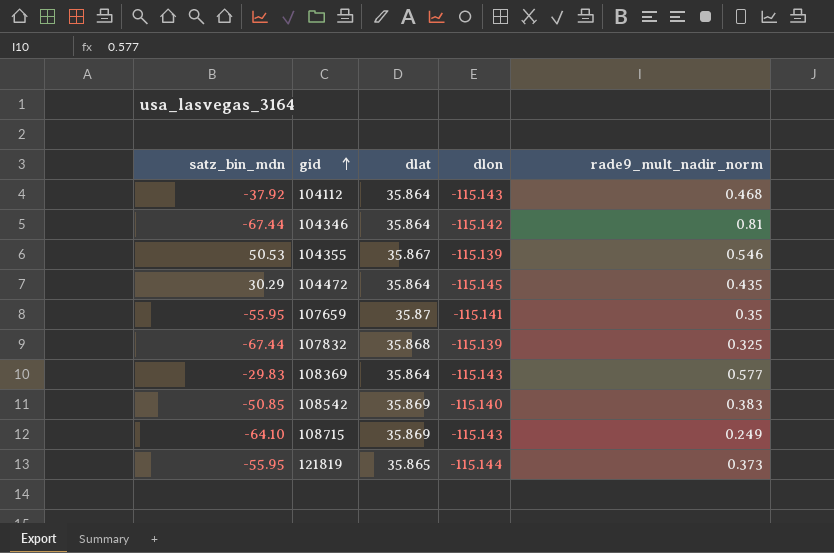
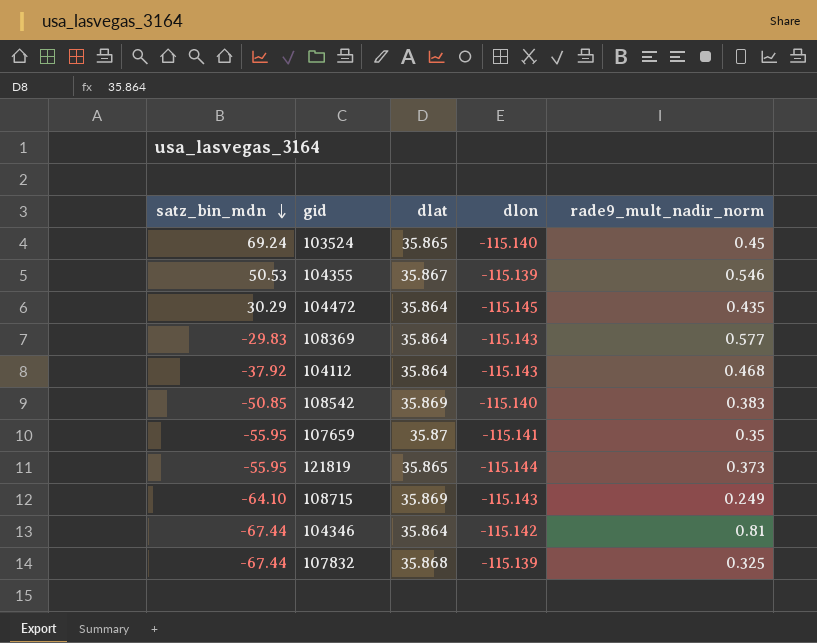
row order: gid ascending -> satz_bin_mdn descending
row 103524: none -> 69.24 | 35.865 | -115.140 | 0.45

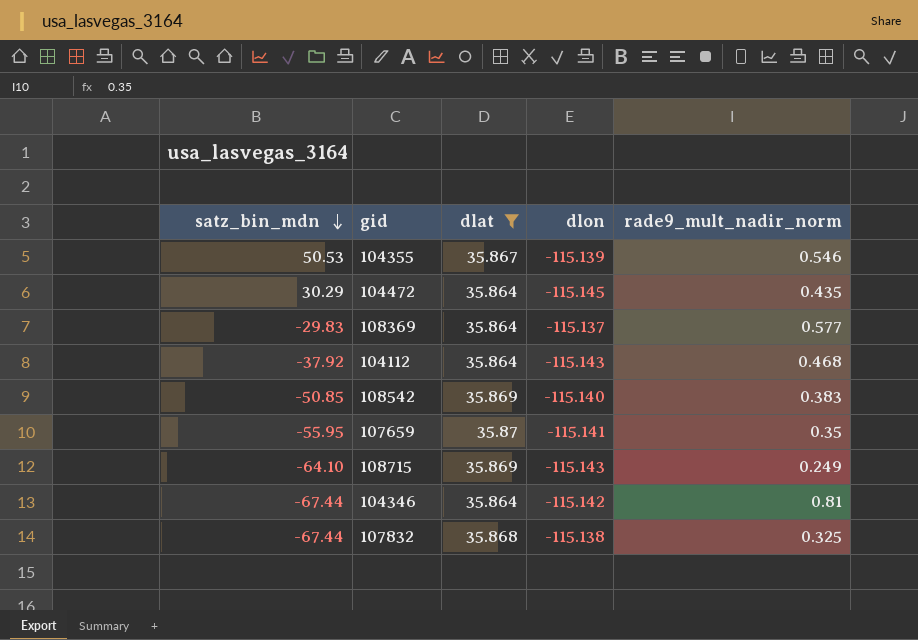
filter: none -> dlat != 35.865
108369 | dlon: -115.143 -> -115.137
107832 | dlon: -115.139 -> -115.138

